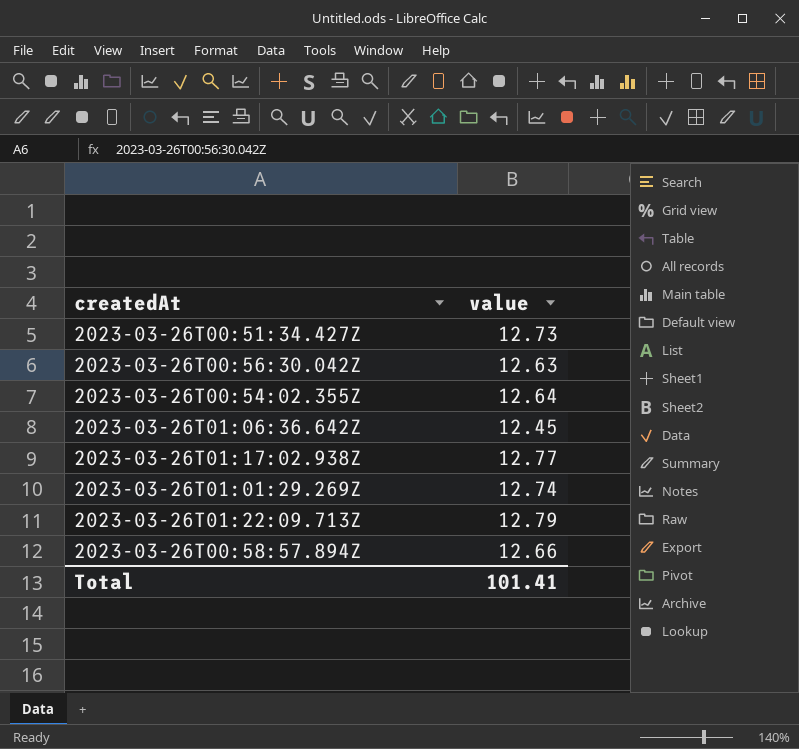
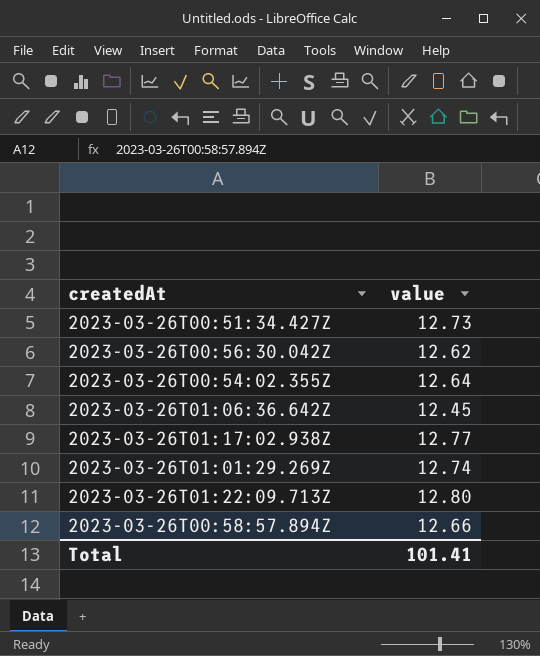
2023-03-26T00:56:30.042Z | value: 12.63 -> 12.62
2023-03-26T01:22:09.713Z | value: 12.79 -> 12.80

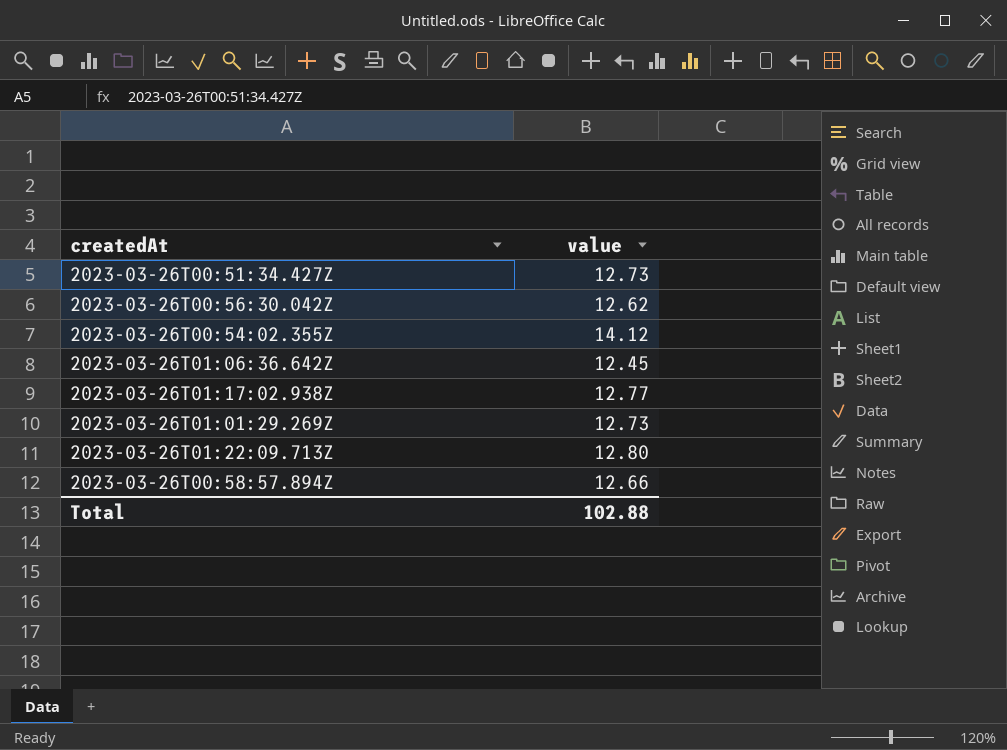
2023-03-26T00:54:02.355Z | value: 12.64 -> 14.12
2023-03-26T01:01:29.269Z | value: 12.74 -> 12.73
Total | value: 101.41 -> 102.88

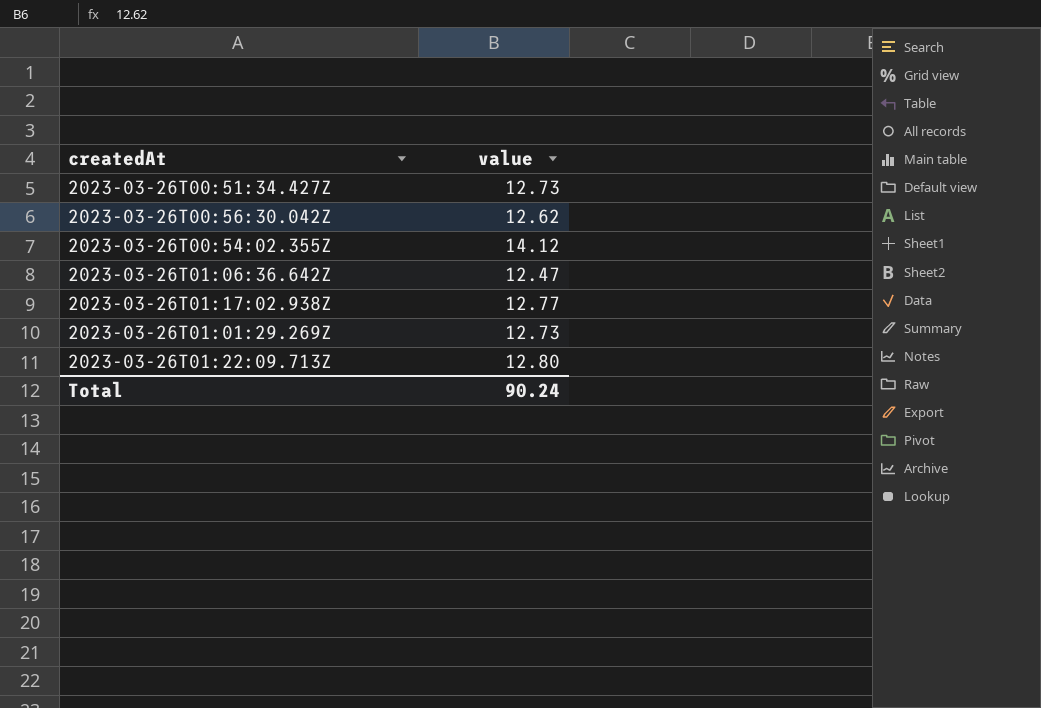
row 2023-03-26T00:58:57.894Z: 12.66 -> none
2023-03-26T01:06:36.642Z | value: 12.45 -> 12.47
Total | value: 102.88 -> 90.24

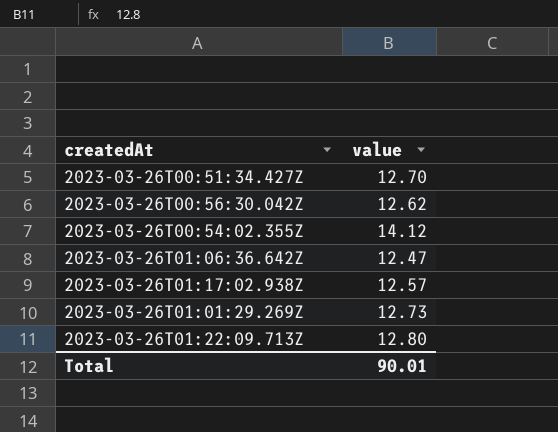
2023-03-26T00:51:34.427Z | value: 12.73 -> 12.70
2023-03-26T01:17:02.938Z | value: 12.77 -> 12.57
Total | value: 90.24 -> 90.01

